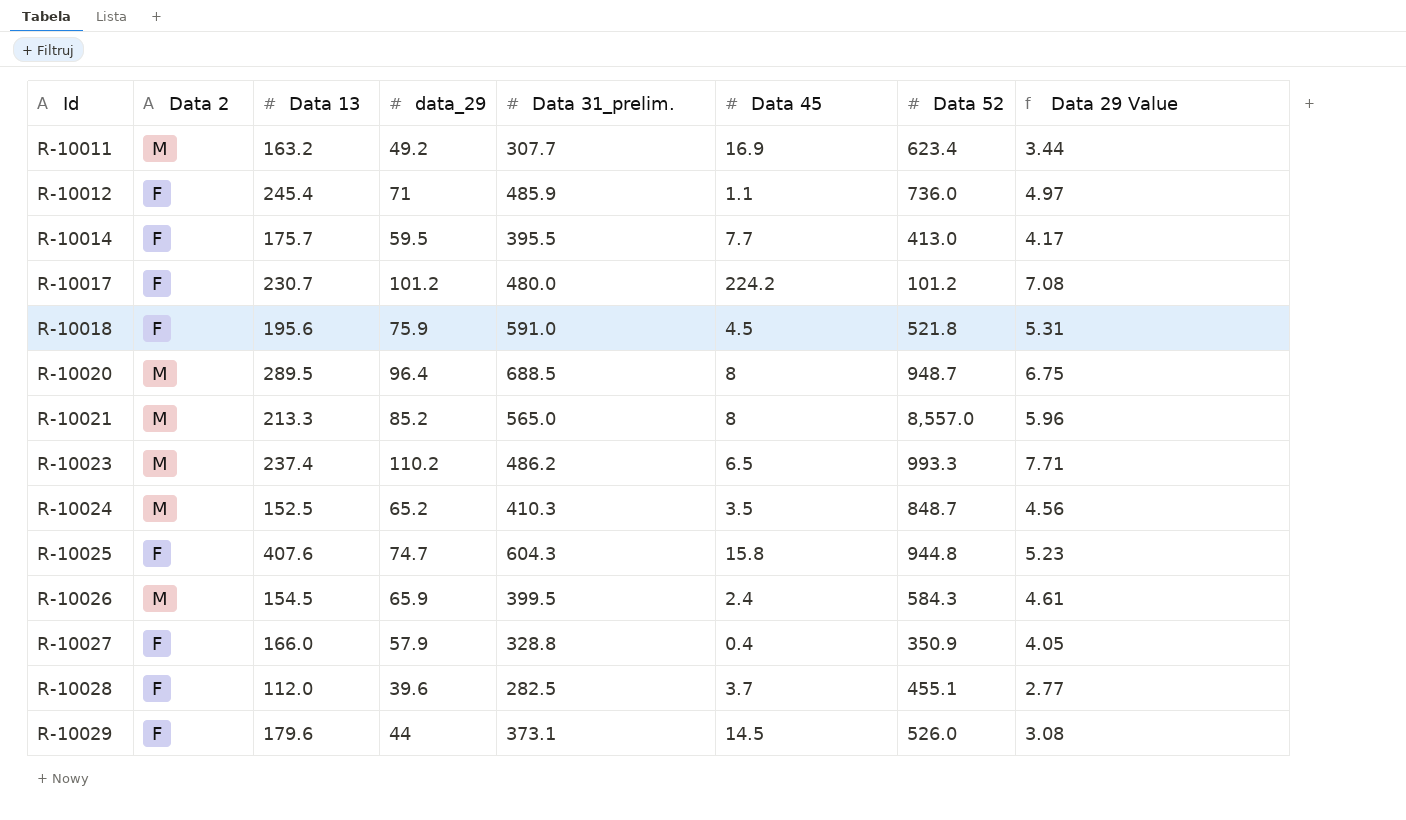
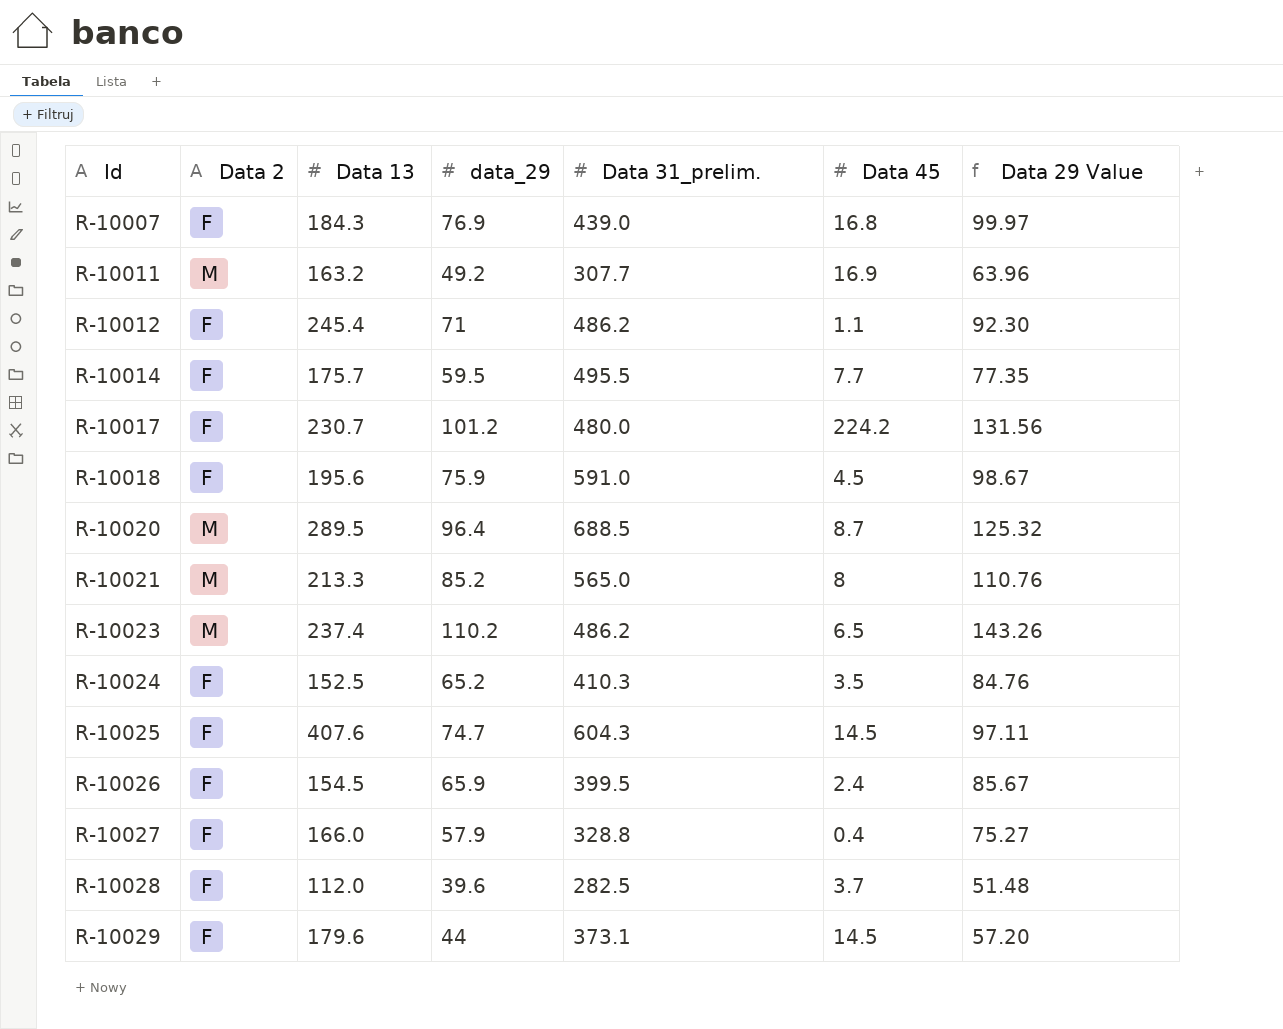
column Data 52 | position: 7 -> none
column Data 29 Value | formula: [data_29] * 0.07 -> [data_29] * 1.3
row R-10007: none -> F | 184.3 | 76.9 | 439.0 | 16.8 | 99.97
R-10012 | Data 31_prelim.: 485.9 -> 486.2
R-10014 | Data 31_prelim.: 395.5 -> 495.5
R-10020 | Data 45: 8 -> 8.7
R-10024 | Data 2: M -> F
R-10025 | Data 45: 15.8 -> 14.5
R-10026 | Data 2: M -> F

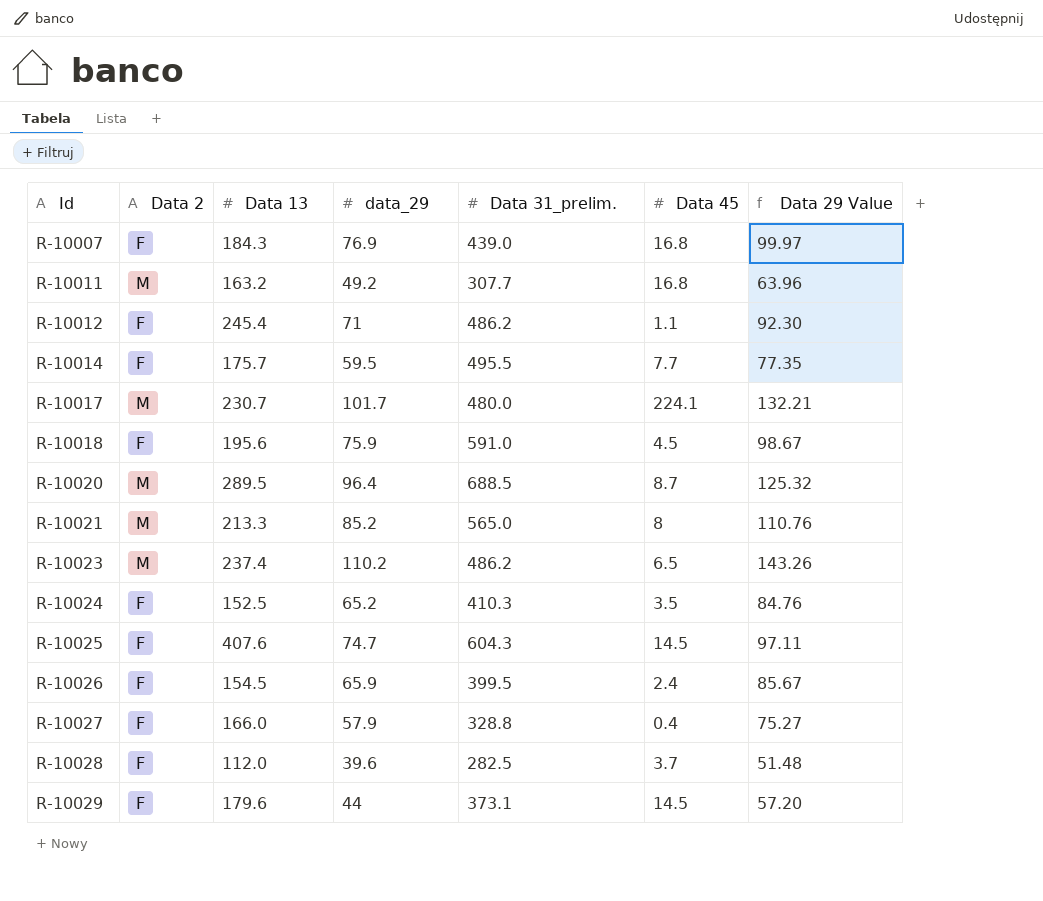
R-10011 | Data 45: 16.9 -> 16.8
R-10017 | Data 2: F -> M
R-10017 | data_29: 101.2 -> 101.7
R-10017 | Data 45: 224.2 -> 224.1
R-10017 | Data 29 Value: 131.56 -> 132.21

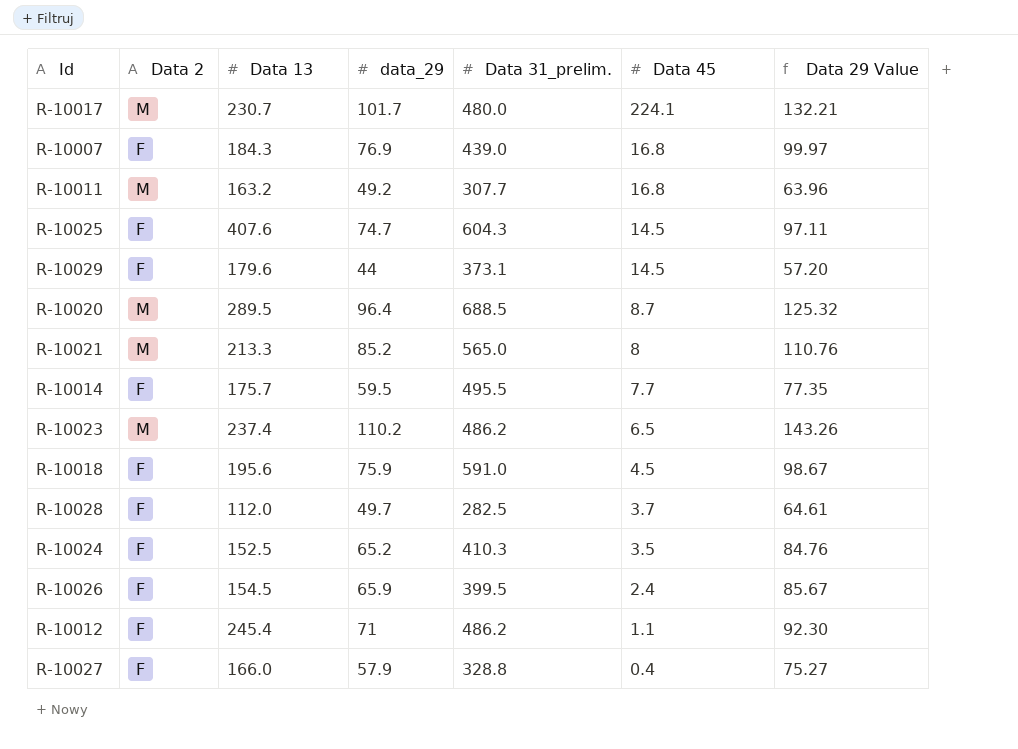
row order: Id ascending -> Data 45 descending
R-10028 | data_29: 39.6 -> 49.7
R-10028 | Data 29 Value: 51.48 -> 64.61

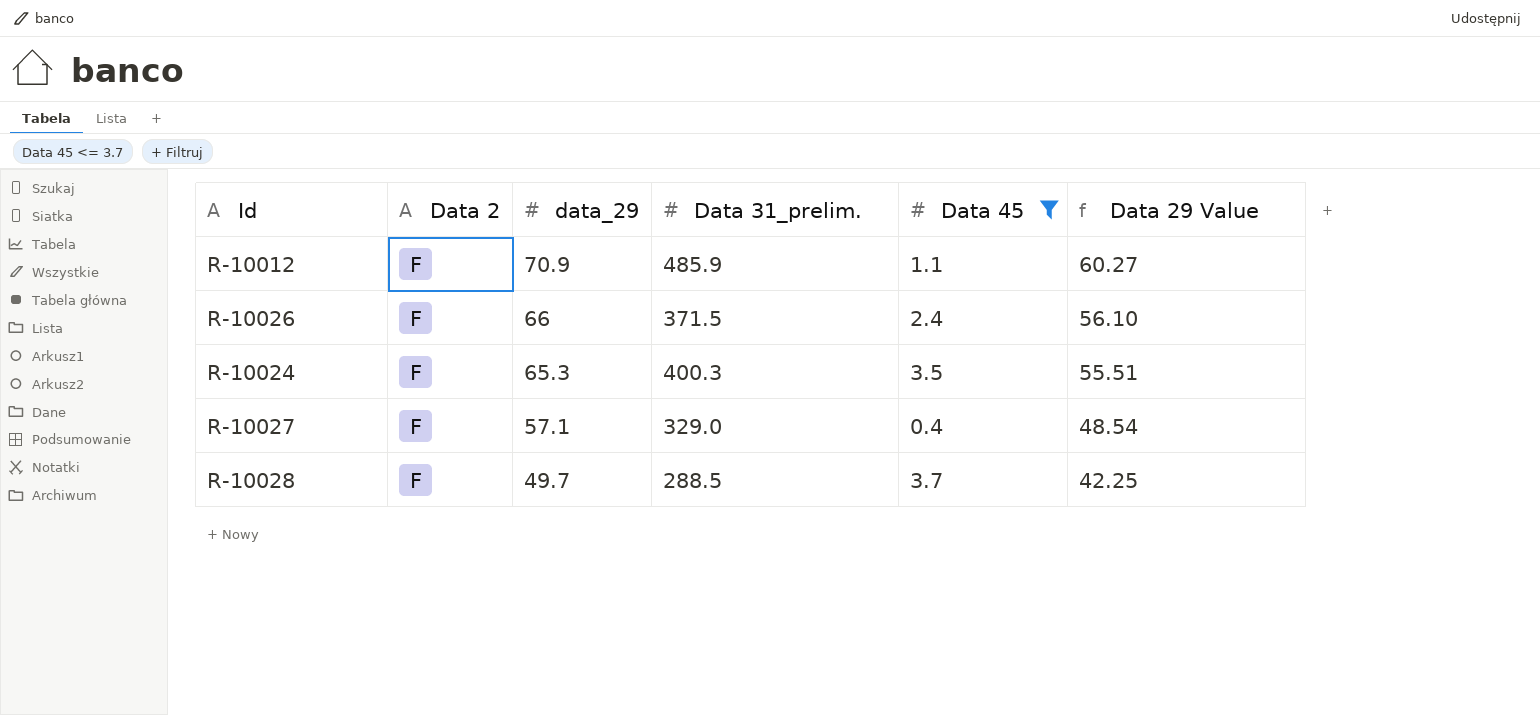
filter: none -> Data 45 <= 3.7
row order: Data 45 descending -> data_29 descending
column Data 13 | position: 3 -> none
column Data 29 Value | formula: [data_29] * 1.3 -> [data_29] * 0.85
R-10012 | data_29: 71 -> 70.9
R-10012 | Data 31_prelim.: 486.2 -> 485.9
R-10026 | data_29: 65.9 -> 66
R-10026 | Data 31_prelim.: 399.5 -> 371.5
R-10024 | data_29: 65.2 -> 65.3
R-10024 | Data 31_prelim.: 410.3 -> 400.3
R-10027 | data_29: 57.9 -> 57.1
R-10027 | Data 31_prelim.: 328.8 -> 329.0
R-10028 | Data 31_prelim.: 282.5 -> 288.5

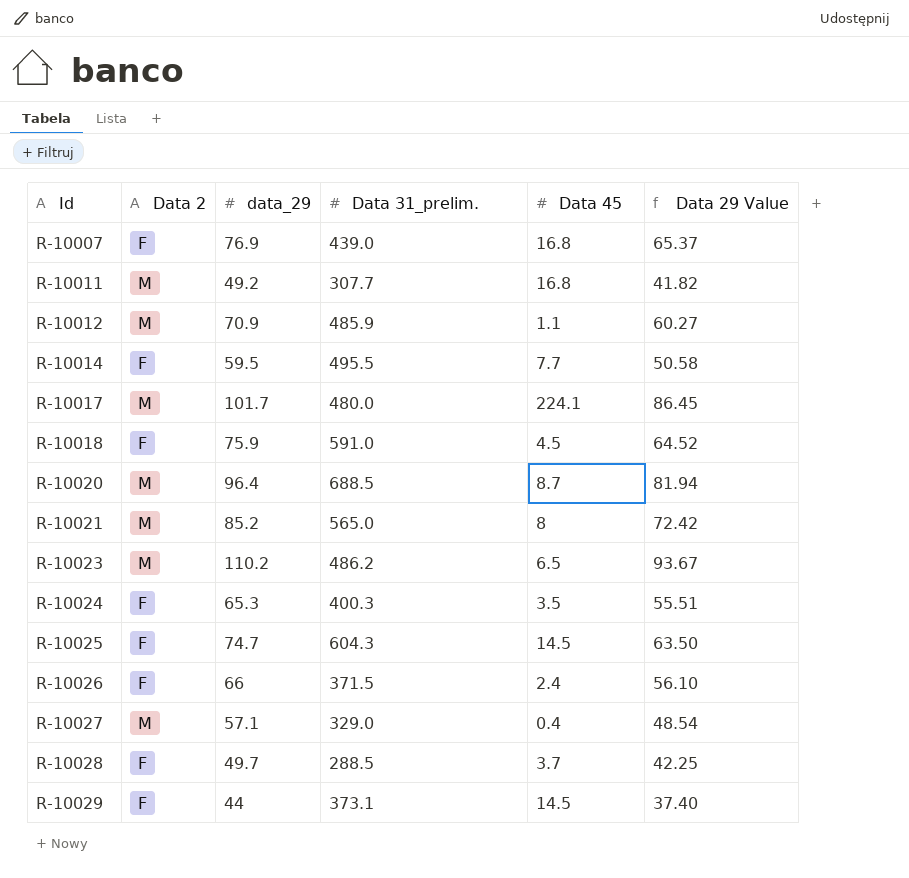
filter: Data 45 <= 3.7 -> none
row order: data_29 descending -> Id ascending
R-10012 | Data 2: F -> M
R-10027 | Data 2: F -> M

